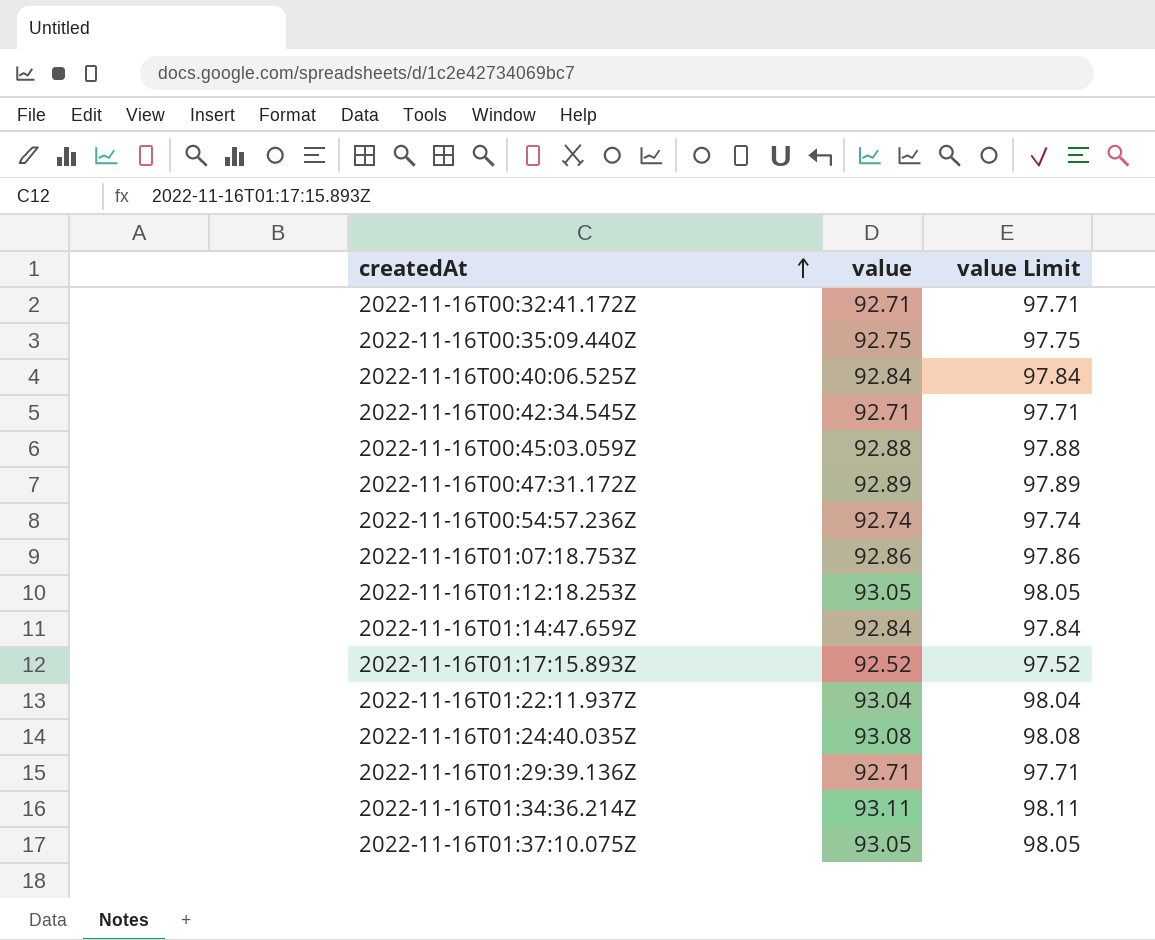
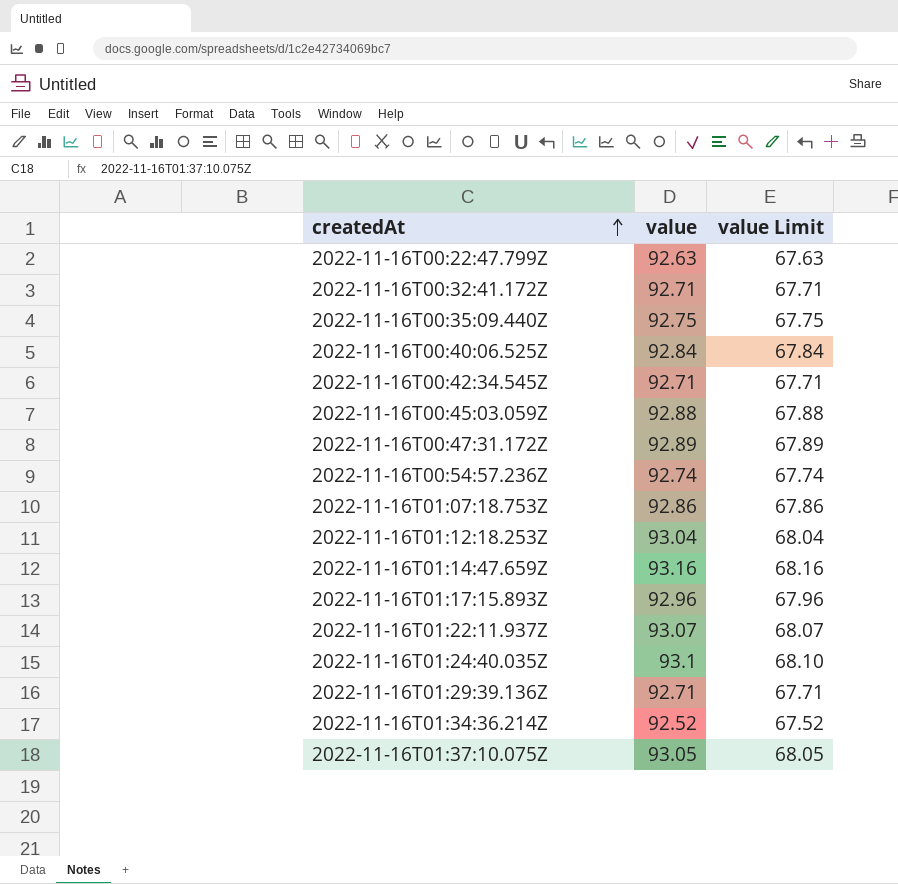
column value Limit | formula: [value] + 5 -> [value] - 25
row 2022-11-16T00:22:47.799Z: none -> 92.63 | 67.63
2022-11-16T01:12:18.253Z | value: 93.05 -> 93.04
2022-11-16T01:14:47.659Z | value: 92.84 -> 93.16
2022-11-16T01:17:15.893Z | value: 92.52 -> 92.96
2022-11-16T01:22:11.937Z | value: 93.04 -> 93.07
2022-11-16T01:24:40.035Z | value: 93.08 -> 93.1
2022-11-16T01:34:36.214Z | value: 93.11 -> 92.52

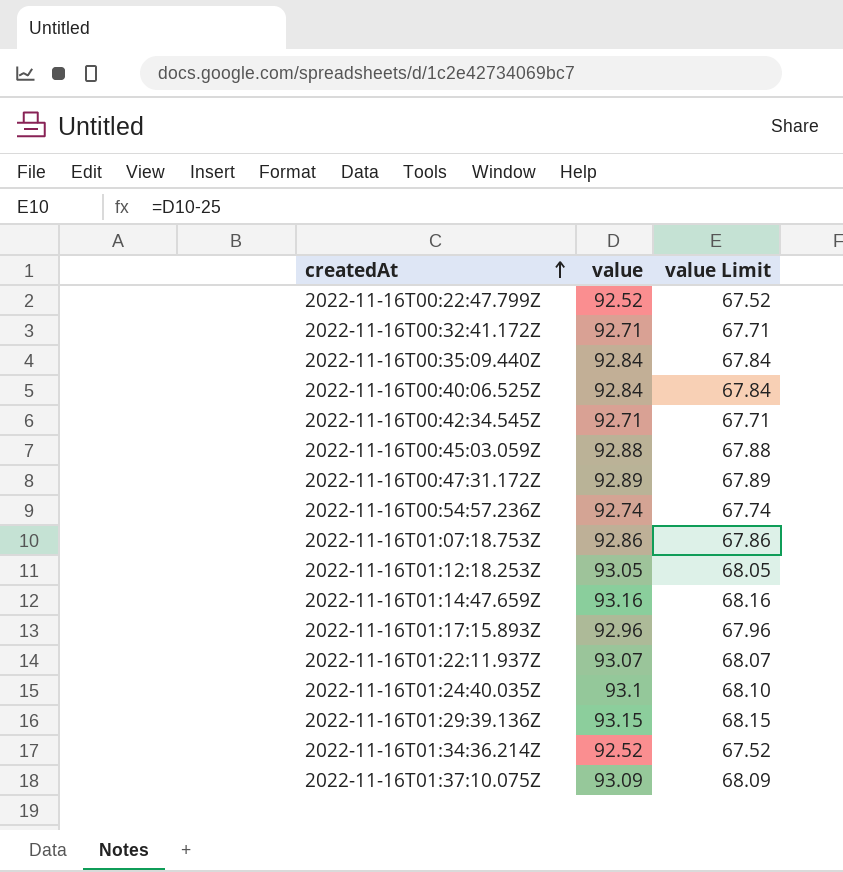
2022-11-16T00:22:47.799Z | value: 92.63 -> 92.52
2022-11-16T00:22:47.799Z | value Limit: 67.63 -> 67.52
2022-11-16T00:35:09.440Z | value: 92.75 -> 92.84
2022-11-16T00:35:09.440Z | value Limit: 67.75 -> 67.84
2022-11-16T01:12:18.253Z | value: 93.04 -> 93.05
2022-11-16T01:12:18.253Z | value Limit: 68.04 -> 68.05
2022-11-16T01:29:39.136Z | value: 92.71 -> 93.15
2022-11-16T01:29:39.136Z | value Limit: 67.71 -> 68.15
2022-11-16T01:37:10.075Z | value: 93.05 -> 93.09
2022-11-16T01:37:10.075Z | value Limit: 68.05 -> 68.09

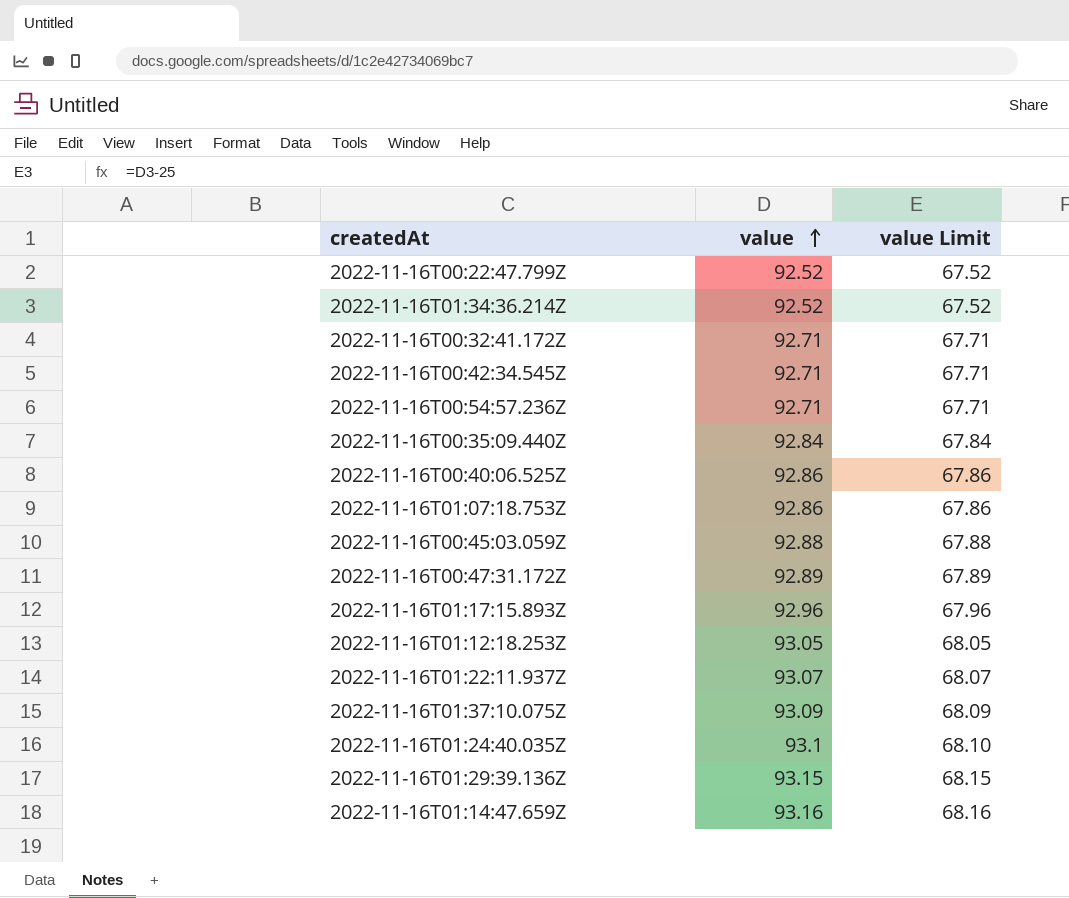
row order: createdAt ascending -> value ascending
2022-11-16T00:54:57.236Z | value: 92.74 -> 92.71
2022-11-16T00:54:57.236Z | value Limit: 67.74 -> 67.71
2022-11-16T00:40:06.525Z | value: 92.84 -> 92.86
2022-11-16T00:40:06.525Z | value Limit: 67.84 -> 67.86

